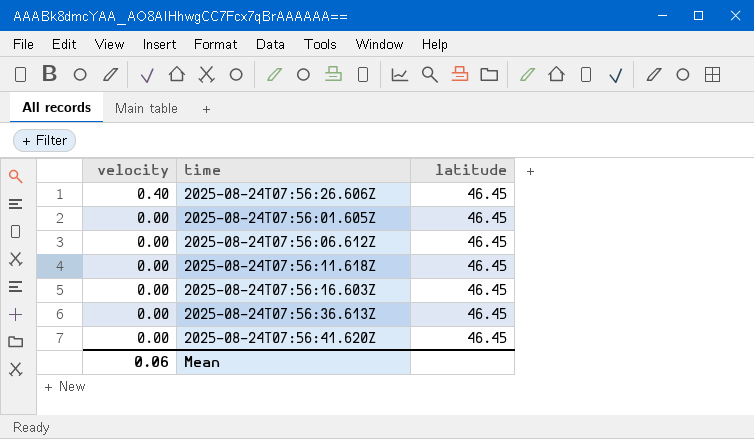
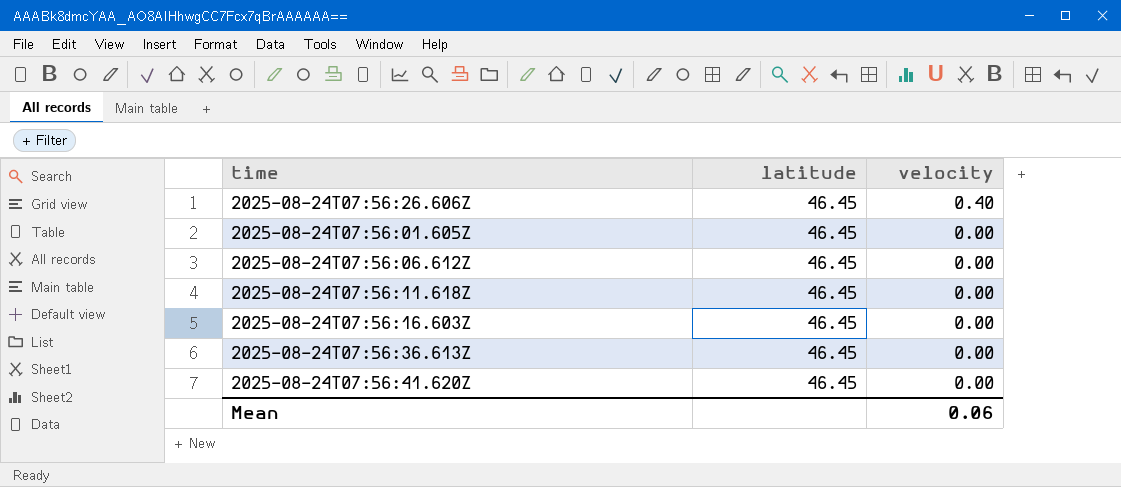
column velocity | position: 1 -> 3

